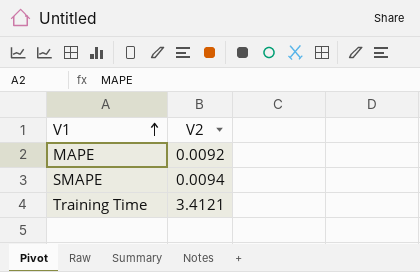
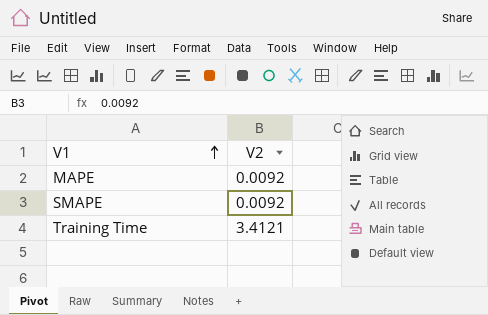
SMAPE | V2: 0.0094 -> 0.0092

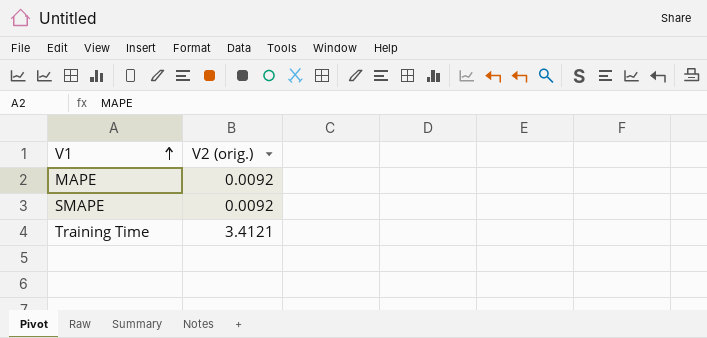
column name: V2 -> V2 (orig.)

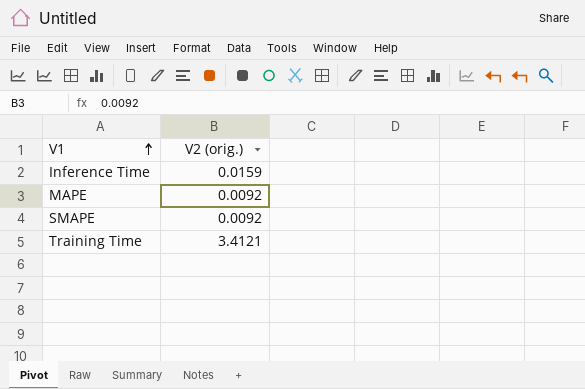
row Inference Time: none -> 0.0159

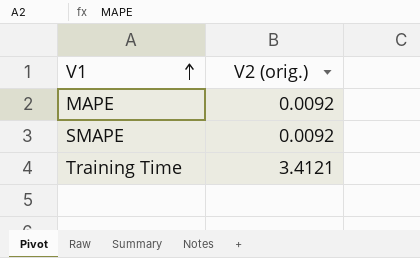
row Inference Time: 0.0159 -> none

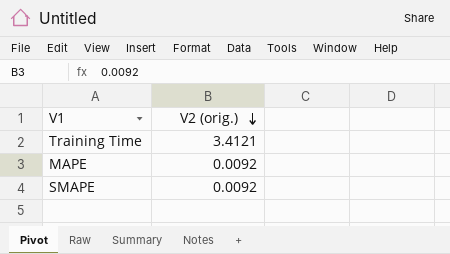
row order: V1 ascending -> V2 (orig.) descending

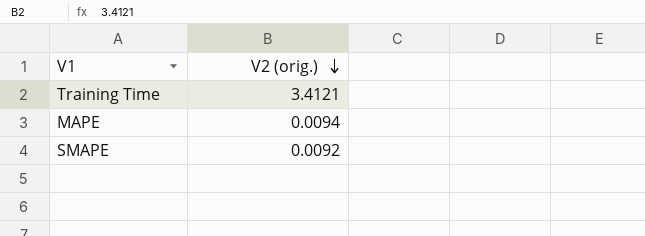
MAPE | V2 (orig.): 0.0092 -> 0.0094

